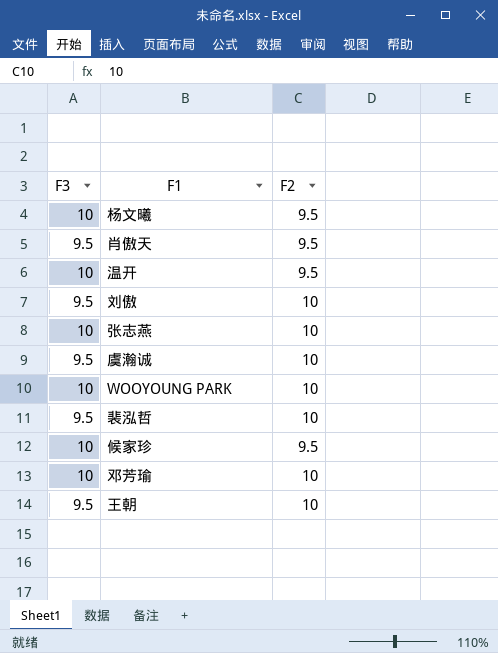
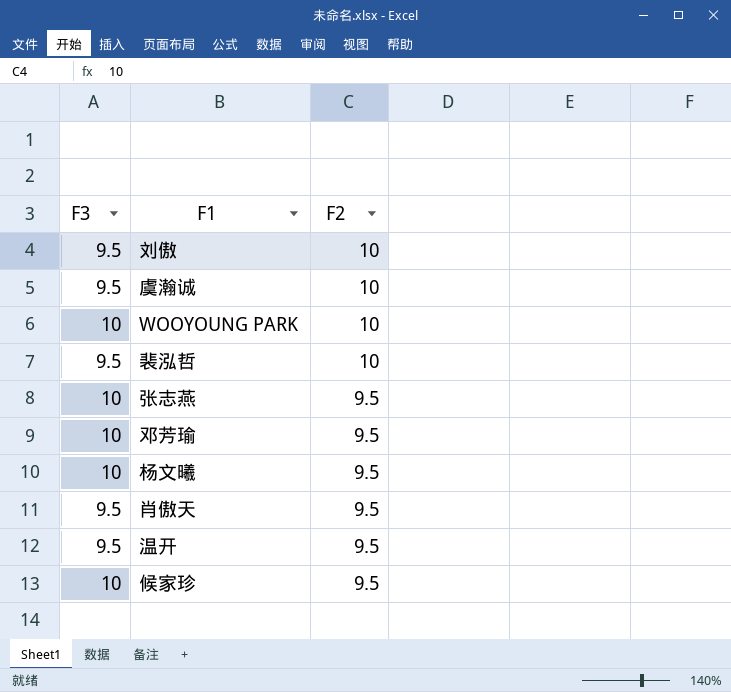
row order: none -> F2 descending
row 王朝: 9.5 | 10 -> none
张志燕 | F2: 10 -> 9.5
邓芳瑜 | F2: 10 -> 9.5
温开 | F3: 10 -> 9.5

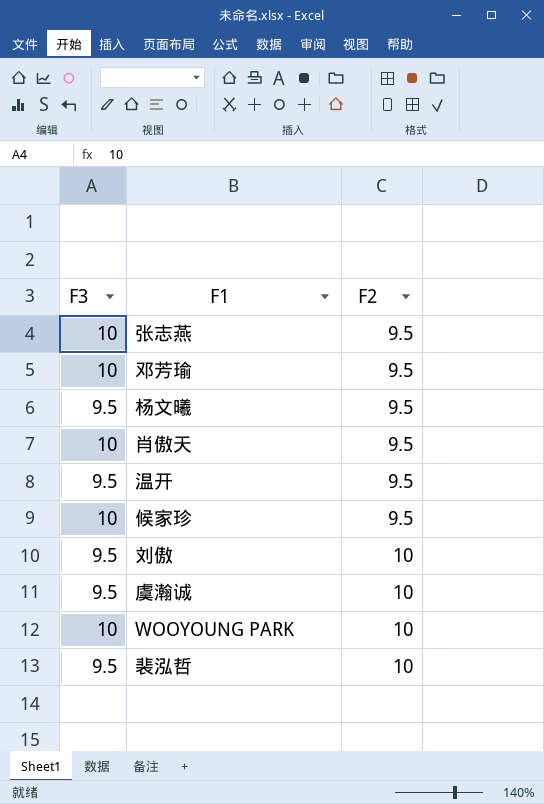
row order: F2 descending -> F2 ascending
杨文曦 | F3: 10 -> 9.5
肖傲天 | F3: 9.5 -> 10

